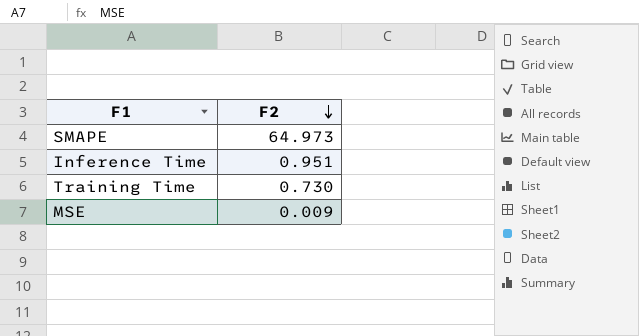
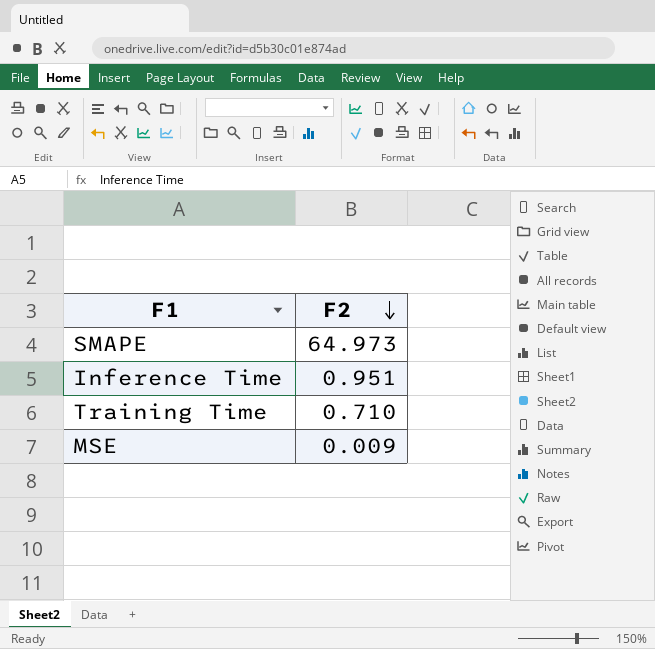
Training Time | F2: 0.730 -> 0.710

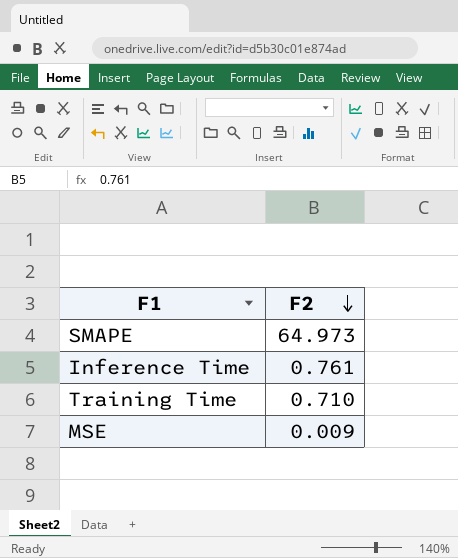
Inference Time | F2: 0.951 -> 0.761

